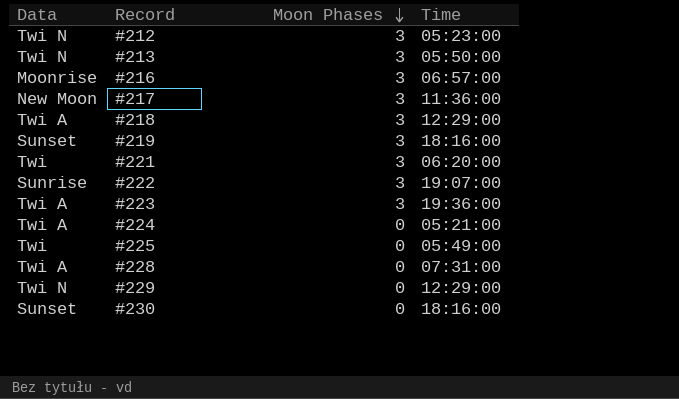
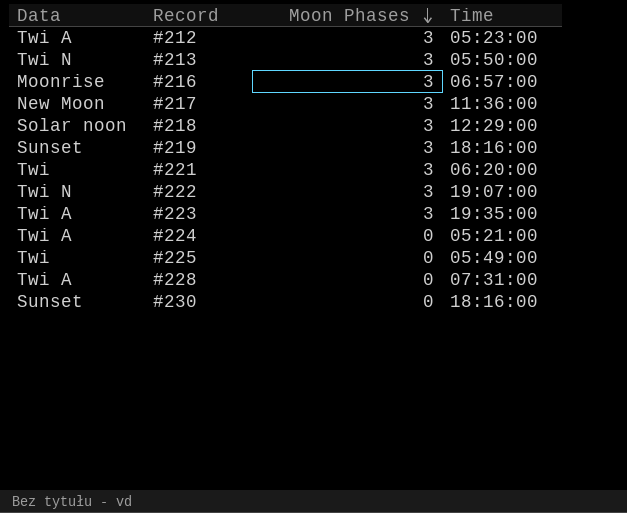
row #229: Twi N | 0 | 12:29:00 -> none
#212 | Data: Twi N -> Twi A
#218 | Data: Twi A -> Solar noon
#222 | Data: Sunrise -> Twi N
#223 | Time: 19:36:00 -> 19:35:00

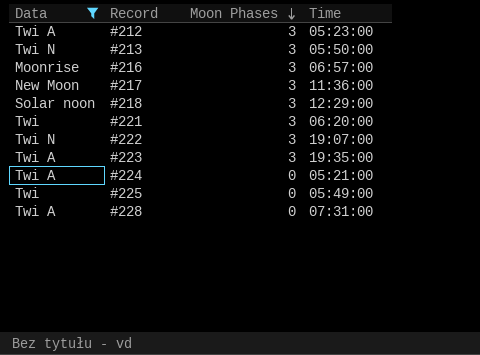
filter: none -> Data != Sunset

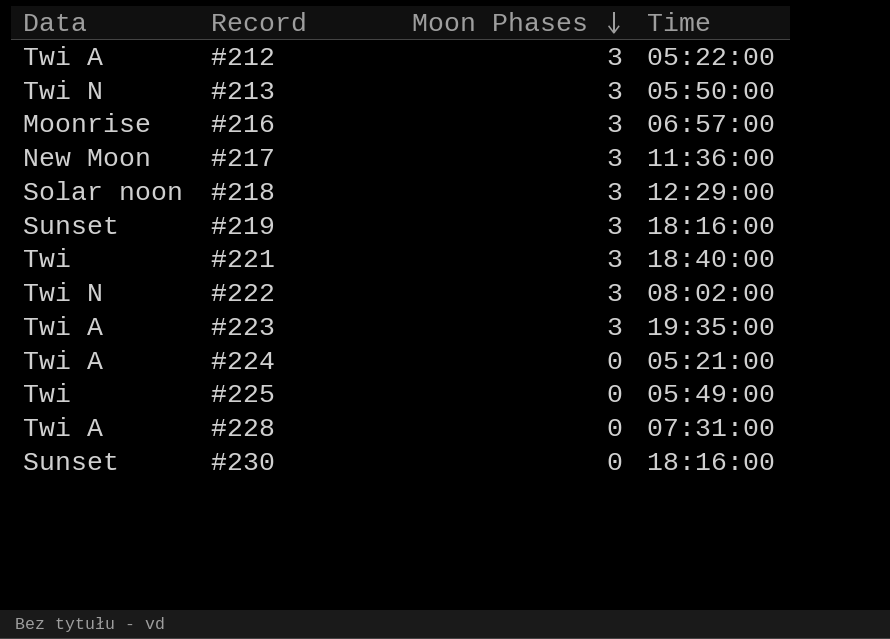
filter: Data != Sunset -> none
#212 | Time: 05:23:00 -> 05:22:00
#221 | Time: 06:20:00 -> 18:40:00
#222 | Time: 19:07:00 -> 08:02:00

